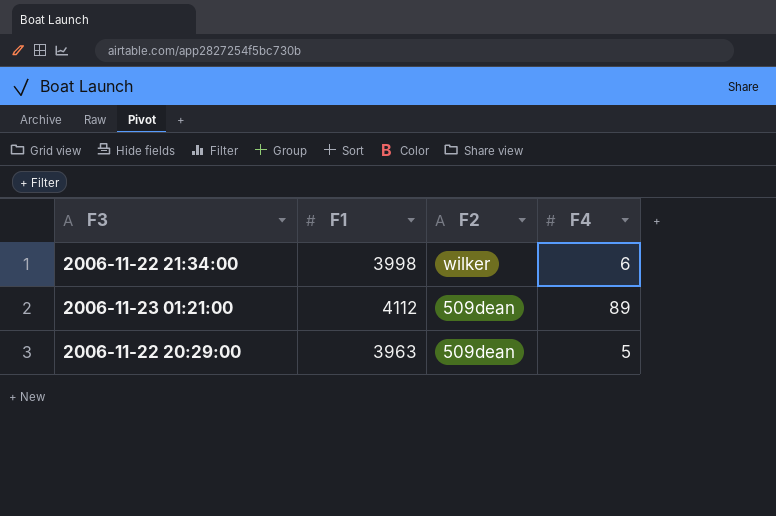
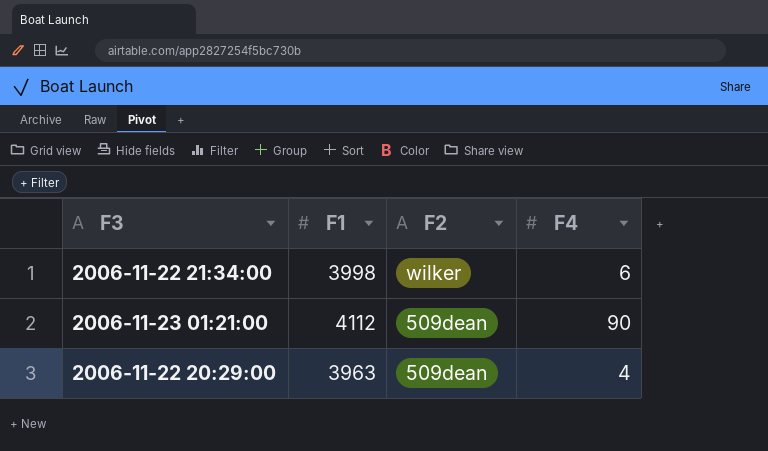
2006-11-23 01:21:00 | F4: 89 -> 90
2006-11-22 20:29:00 | F4: 5 -> 4

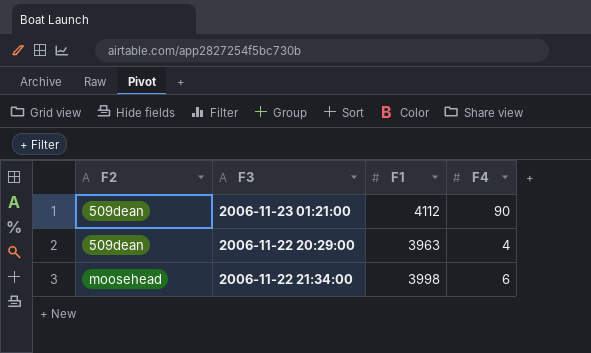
row order: F2 descending -> F2 ascending
column F2 | position: 3 -> 1
2006-11-22 21:34:00 | F2: wilker -> moosehead

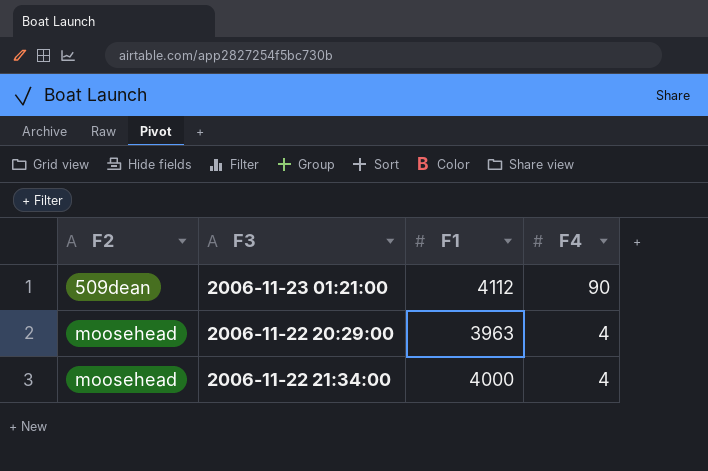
2006-11-22 20:29:00 | F2: 509dean -> moosehead
2006-11-22 21:34:00 | F1: 3998 -> 4000
2006-11-22 21:34:00 | F4: 6 -> 4

